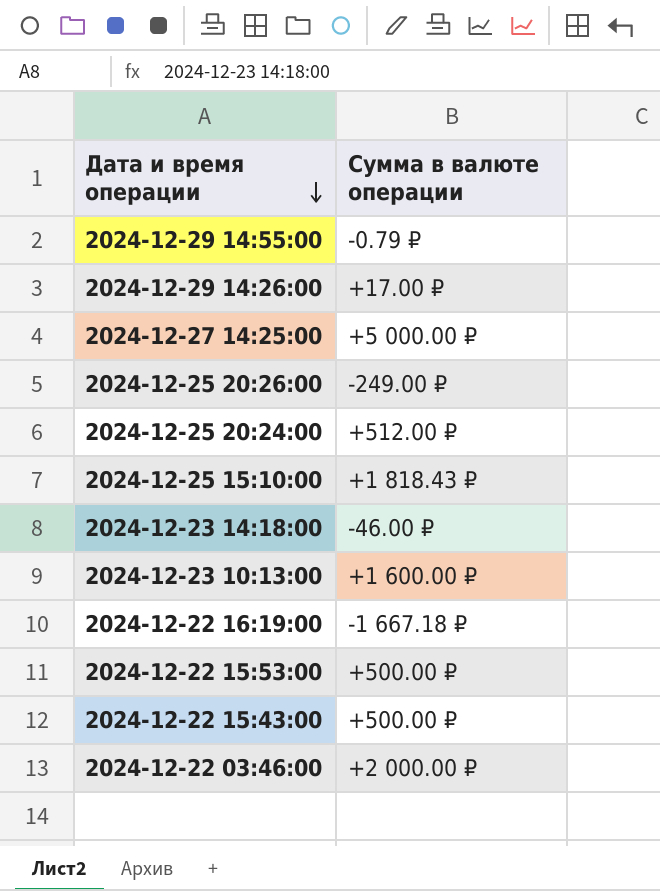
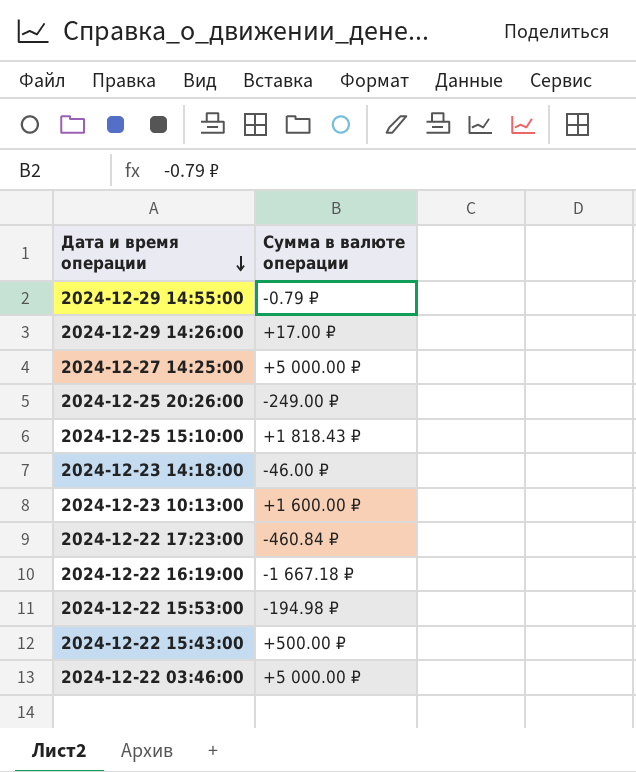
row 2024-12-25 20:24:00: +512.00 ₽ -> none
row 2024-12-22 17:23:00: none -> -460.84 ₽
2024-12-22 15:53:00 | Сумма в валюте операции: +500.00 ₽ -> -194.98 ₽
2024-12-22 03:46:00 | Сумма в валюте операции: +2 000.00 ₽ -> +5 000.00 ₽

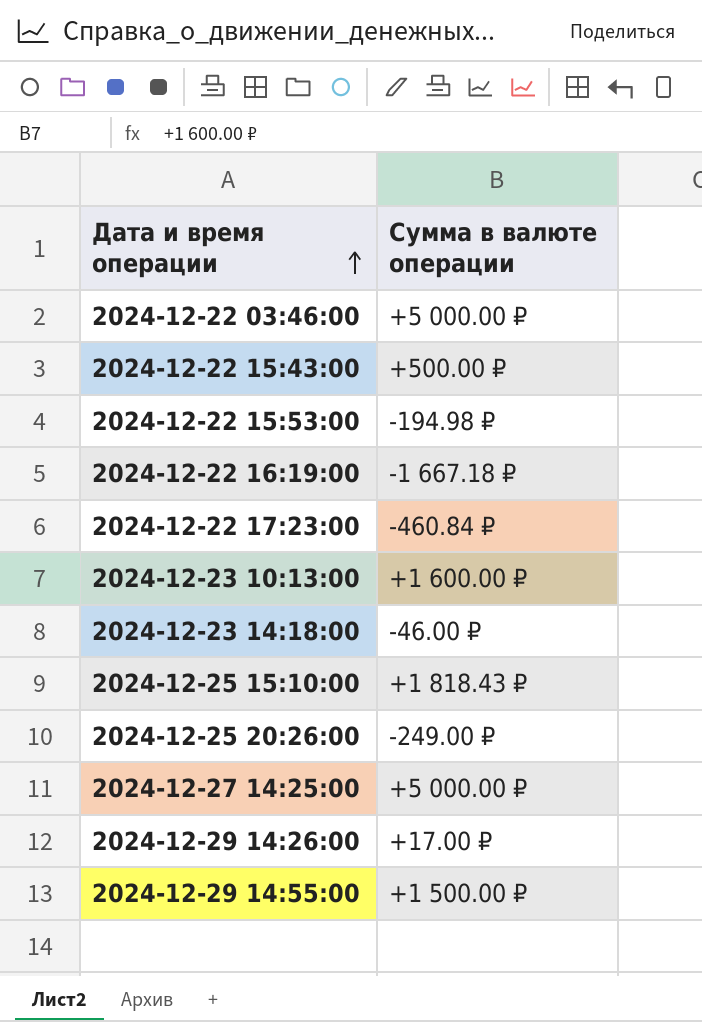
row order: Дата и время операции descending -> Дата и время операции ascending
2024-12-29 14:55:00 | Сумма в валюте операции: -0.79 ₽ -> +1 500.00 ₽

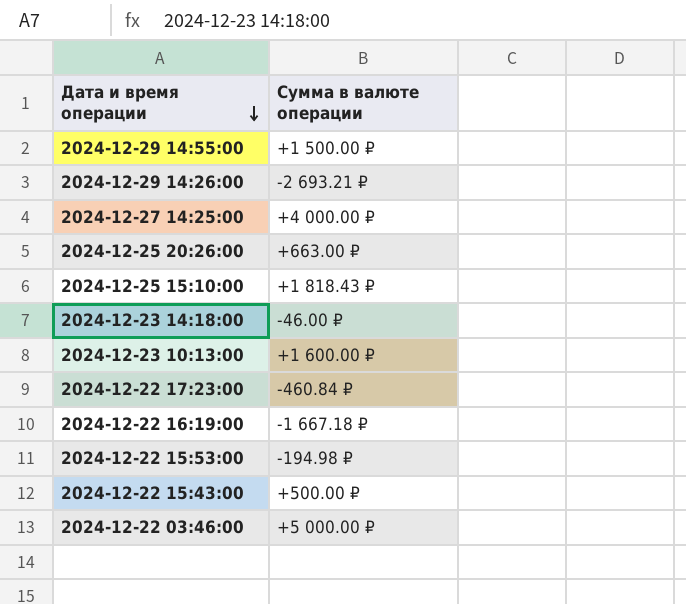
row order: Дата и время операции ascending -> Дата и время операции descending
2024-12-29 14:26:00 | Сумма в валюте операции: +17.00 ₽ -> -2 693.21 ₽
2024-12-27 14:25:00 | Сумма в валюте операции: +5 000.00 ₽ -> +4 000.00 ₽
2024-12-25 20:26:00 | Сумма в валюте операции: -249.00 ₽ -> +663.00 ₽

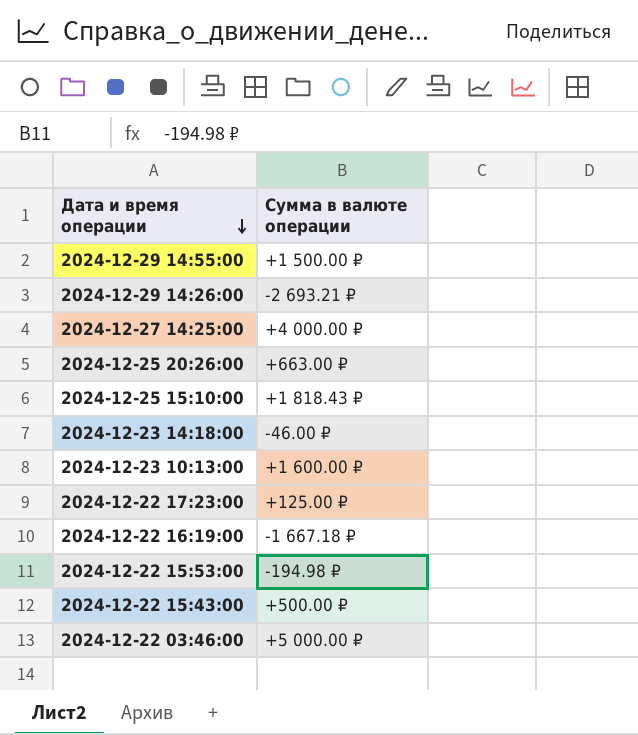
2024-12-22 17:23:00 | Сумма в валюте операции: -460.84 ₽ -> +125.00 ₽

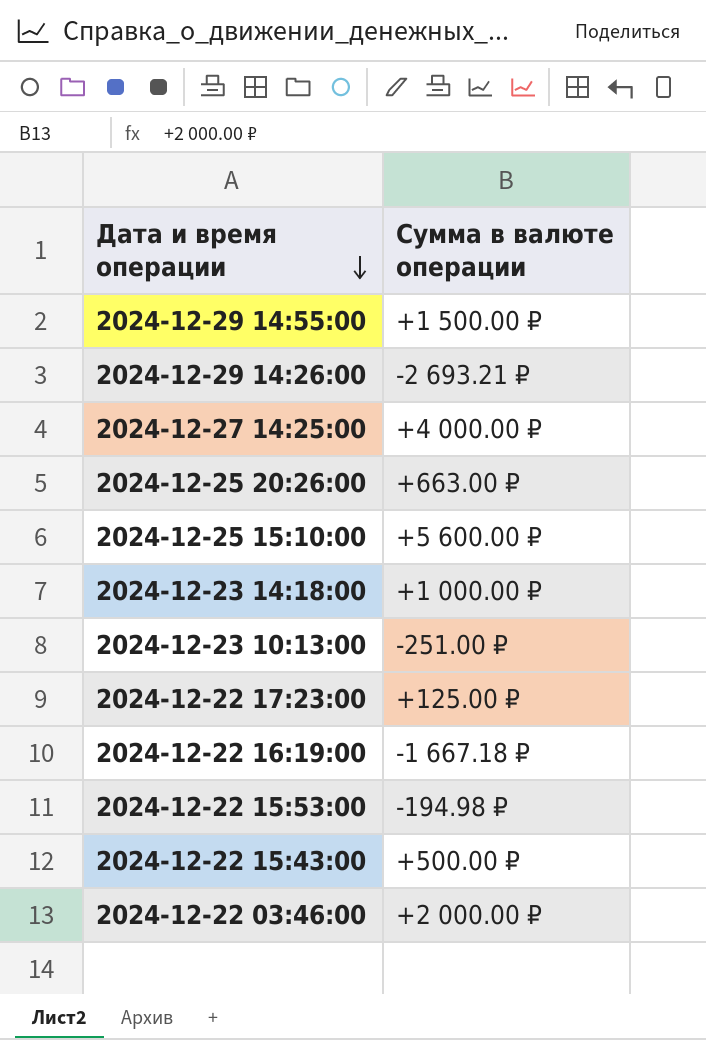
2024-12-25 15:10:00 | Сумма в валюте операции: +1 818.43 ₽ -> +5 600.00 ₽
2024-12-23 14:18:00 | Сумма в валюте операции: -46.00 ₽ -> +1 000.00 ₽
2024-12-23 10:13:00 | Сумма в валюте операции: +1 600.00 ₽ -> -251.00 ₽
2024-12-22 03:46:00 | Сумма в валюте операции: +5 000.00 ₽ -> +2 000.00 ₽

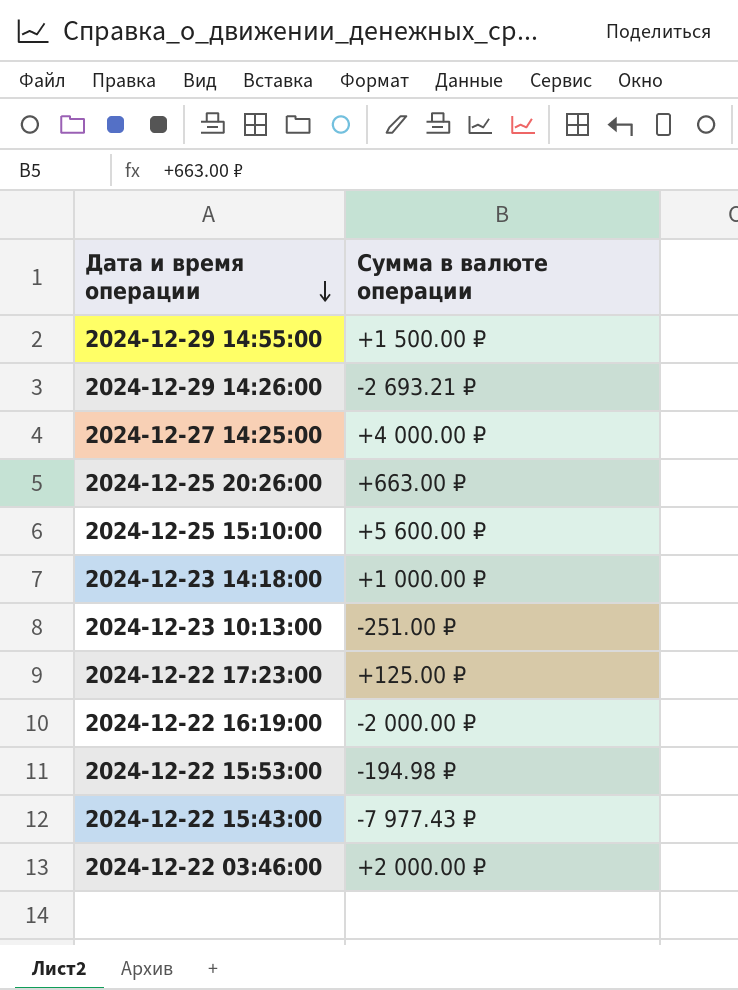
2024-12-22 16:19:00 | Сумма в валюте операции: -1 667.18 ₽ -> -2 000.00 ₽
2024-12-22 15:43:00 | Сумма в валюте операции: +500.00 ₽ -> -7 977.43 ₽

